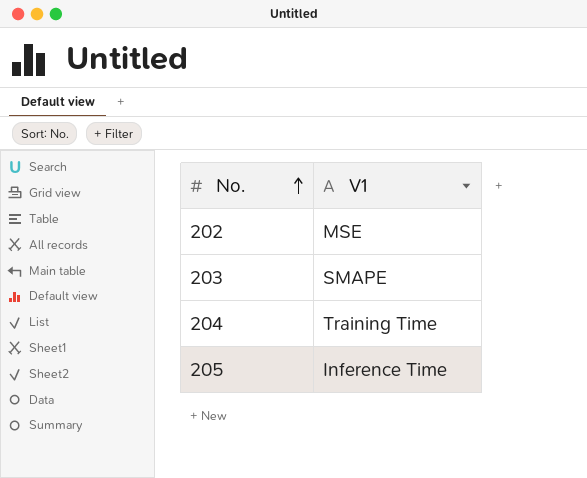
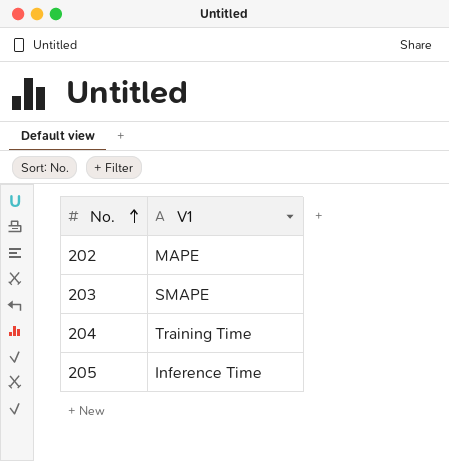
202 | V1: MSE -> MAPE

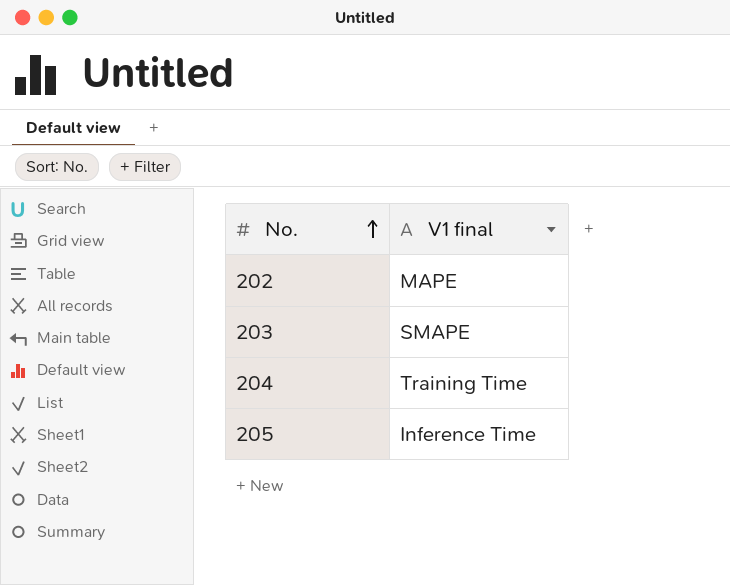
column name: V1 -> V1 final

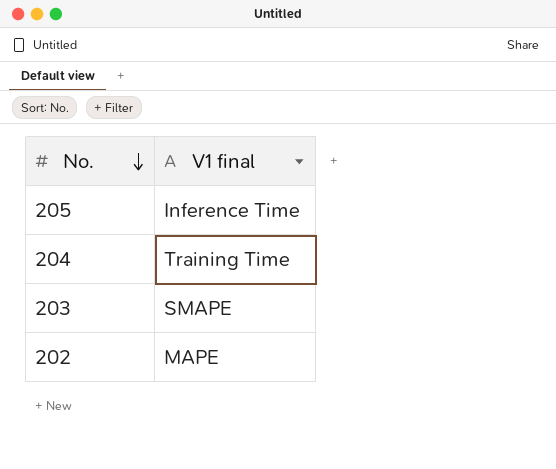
row order: No. ascending -> No. descending

